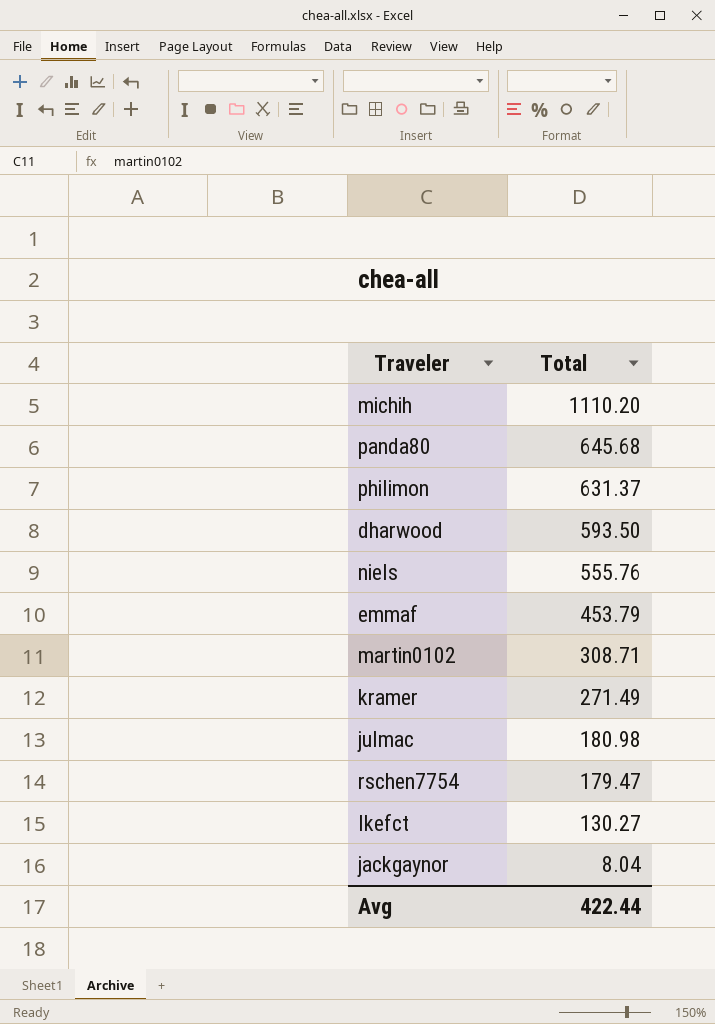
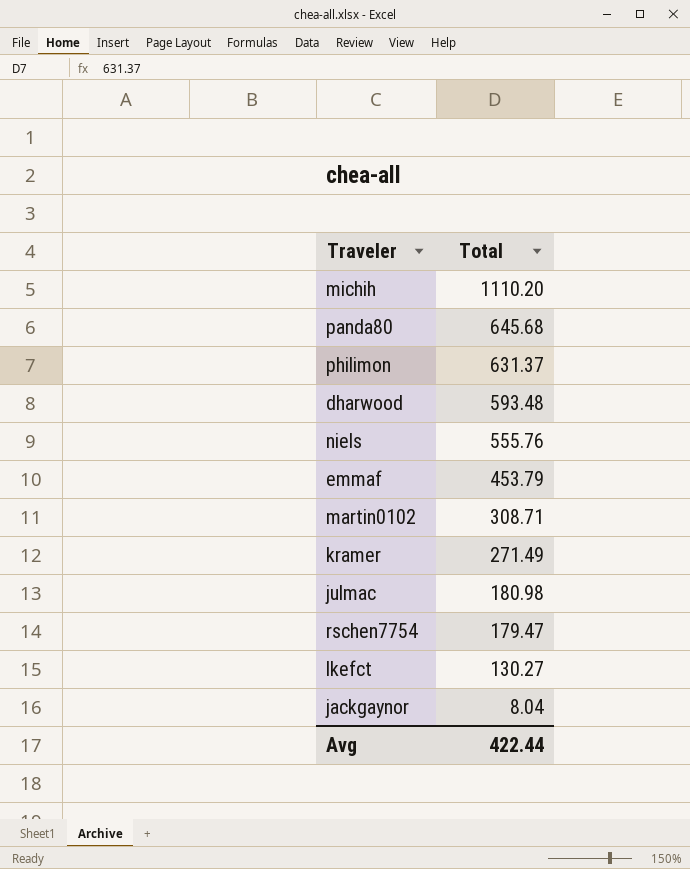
dharwood | Total: 593.50 -> 593.48

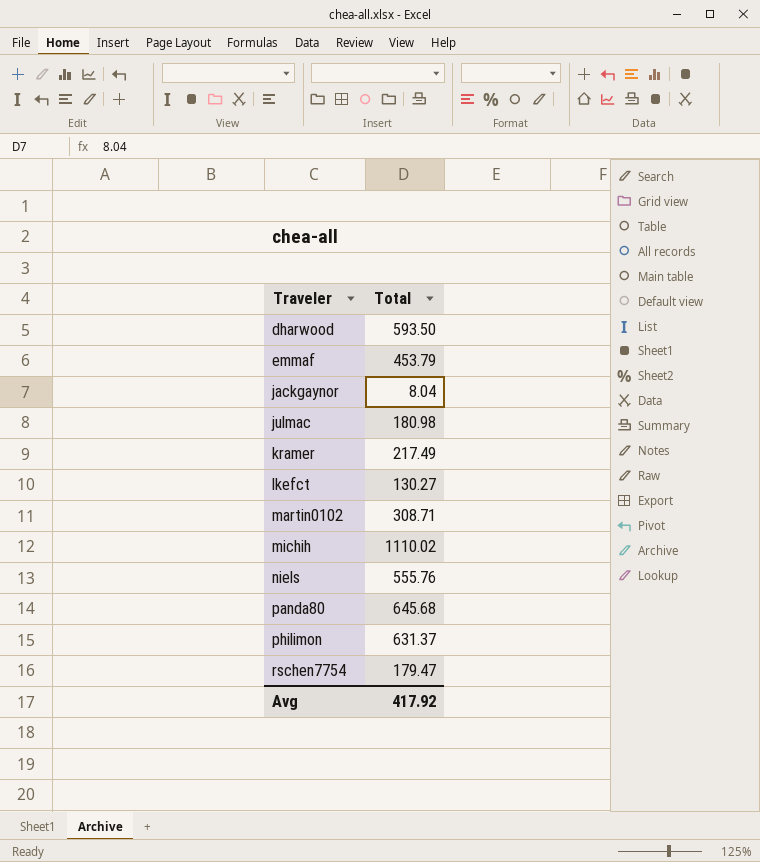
row order: Total descending -> Traveler ascending
dharwood | Total: 593.48 -> 593.50
kramer | Total: 271.49 -> 217.49
michih | Total: 1110.20 -> 1110.02
Avg | Total: 422.44 -> 417.92

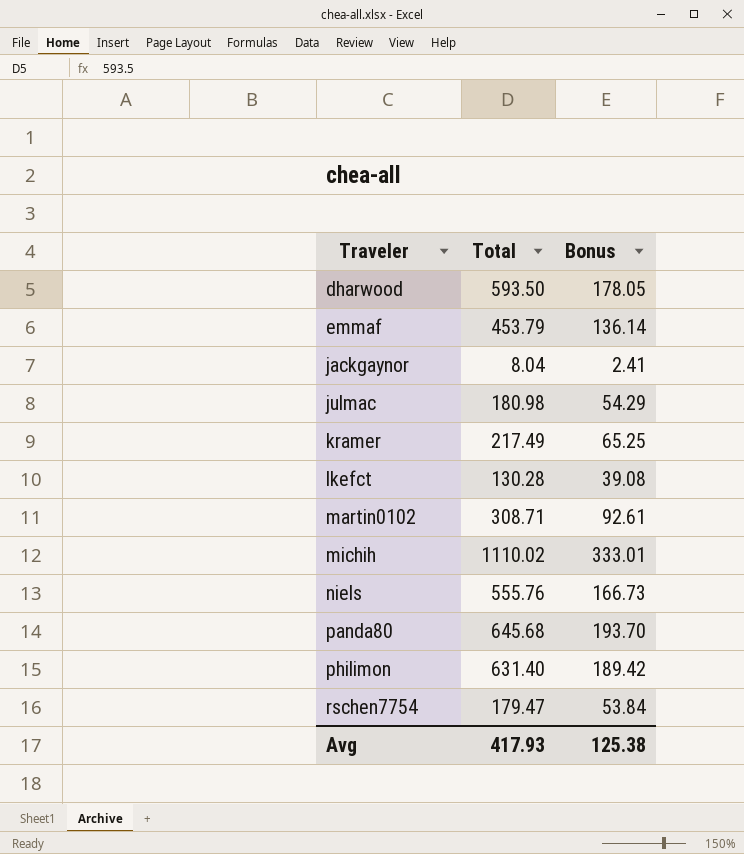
column Bonus | formula: none -> [Total] * 0.3
lkefct | Total: 130.27 -> 130.28
philimon | Total: 631.37 -> 631.40
Avg | Total: 417.92 -> 417.93

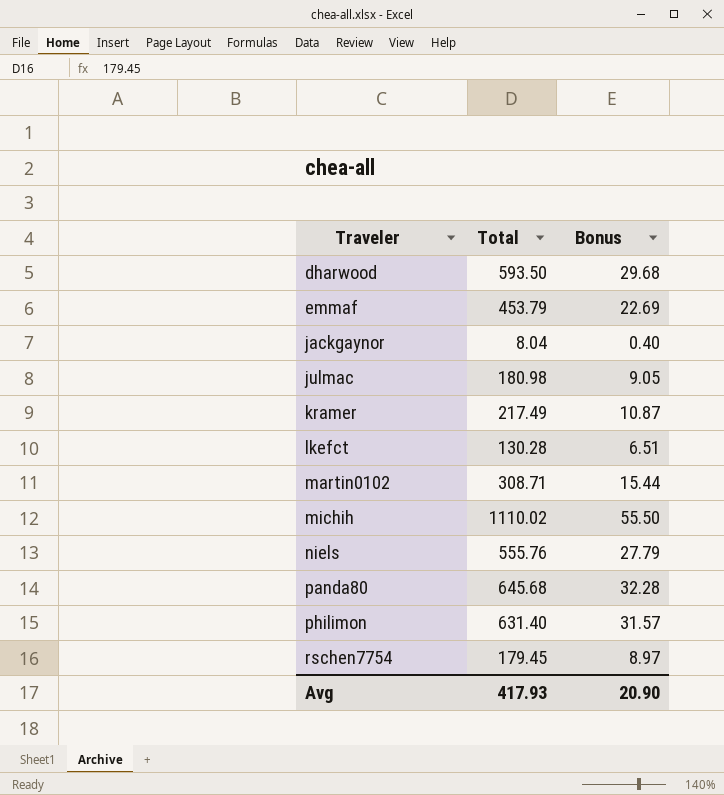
column Bonus | formula: [Total] * 0.3 -> [Total] * 0.05
rschen7754 | Total: 179.47 -> 179.45
Avg | Bonus: 125.38 -> 20.90

